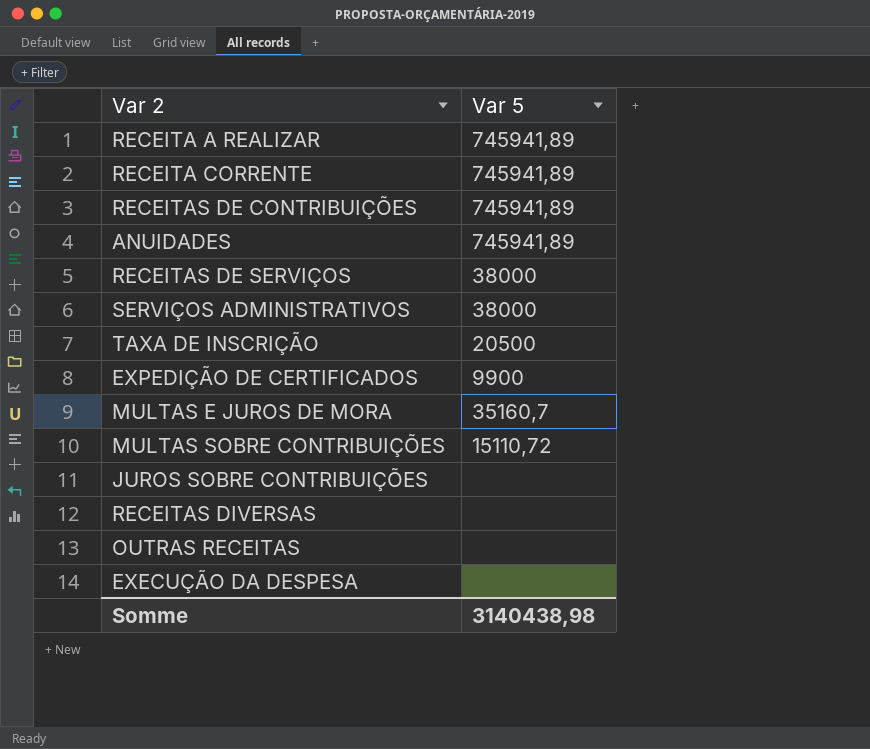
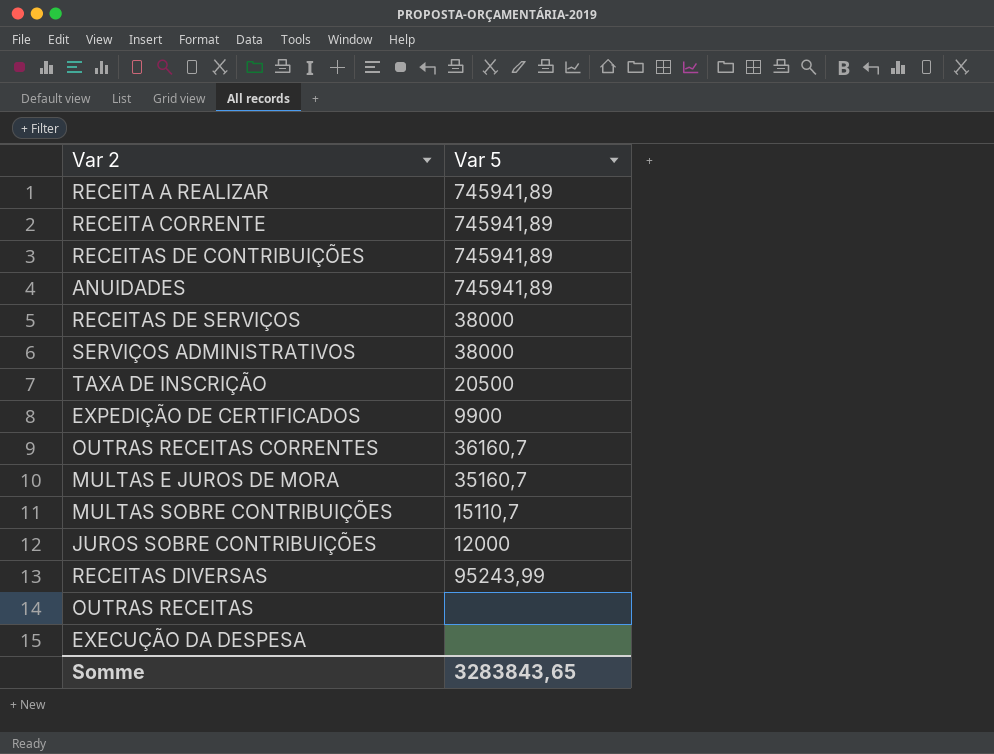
row OUTRAS RECEITAS CORRENTES: none -> 36160,7
MULTAS SOBRE CONTRIBUIÇÕES | Var 5: 15110,72 -> 15110,7
JUROS SOBRE CONTRIBUIÇÕES | Var 5: none -> 12000
RECEITAS DIVERSAS | Var 5: none -> 95243,99
Somme | Var 5: 3140438,98 -> 3283843,65

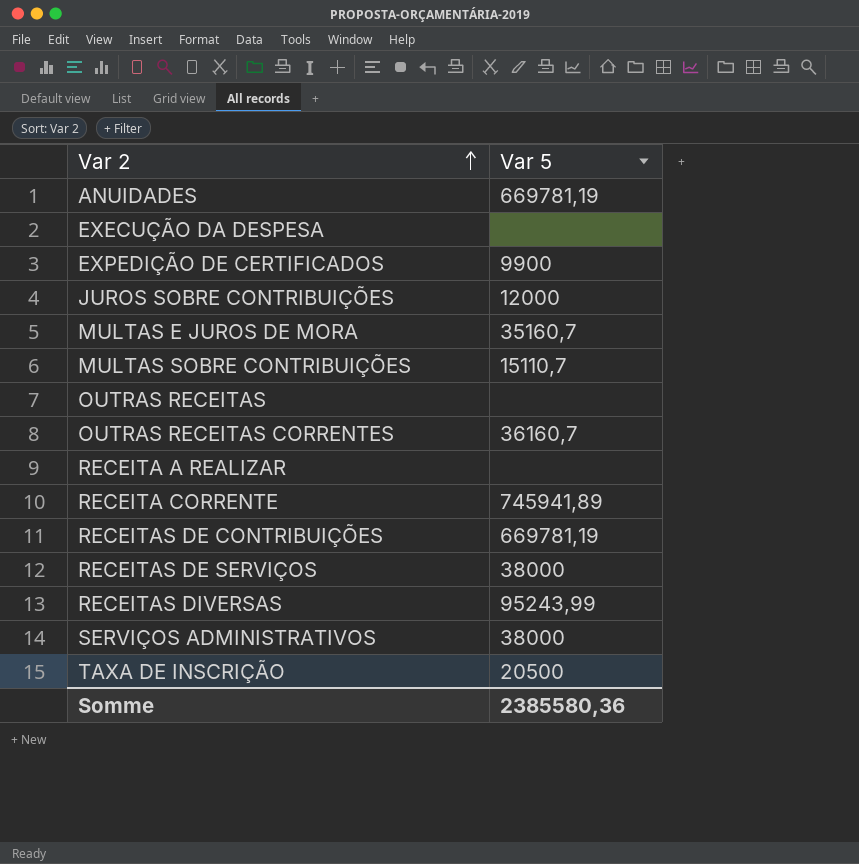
row order: none -> Var 2 ascending
ANUIDADES | Var 5: 745941,89 -> 669781,19
RECEITA A REALIZAR | Var 5: 745941,89 -> none
RECEITAS DE CONTRIBUIÇÕES | Var 5: 745941,89 -> 669781,19
Somme | Var 5: 3283843,65 -> 2385580,36

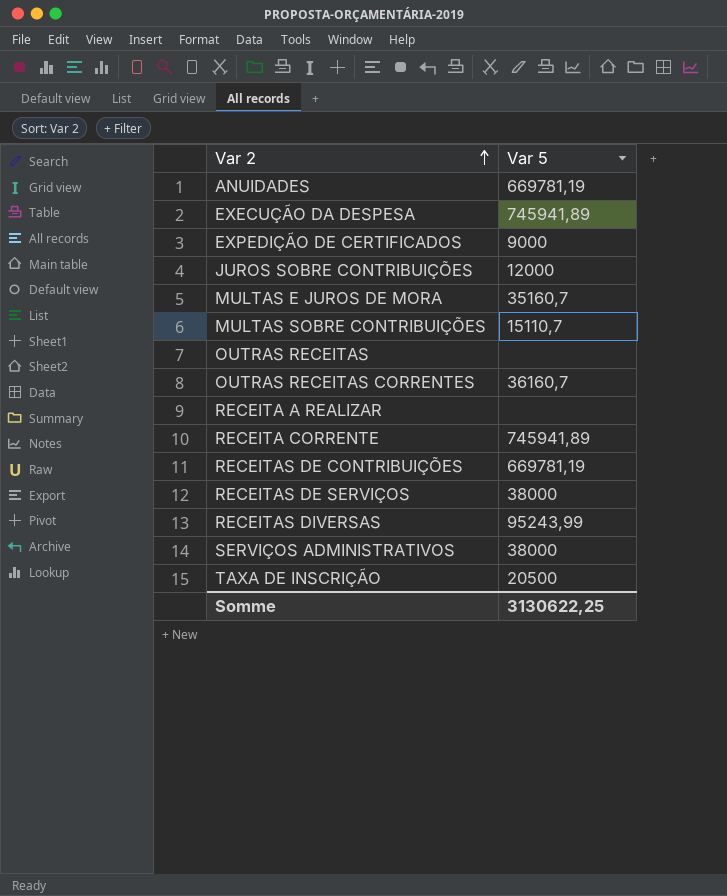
EXECUÇÃO DA DESPESA | Var 5: none -> 745941,89
EXPEDIÇÃO DE CERTIFICADOS | Var 5: 9900 -> 9000
Somme | Var 5: 2385580,36 -> 3130622,25

